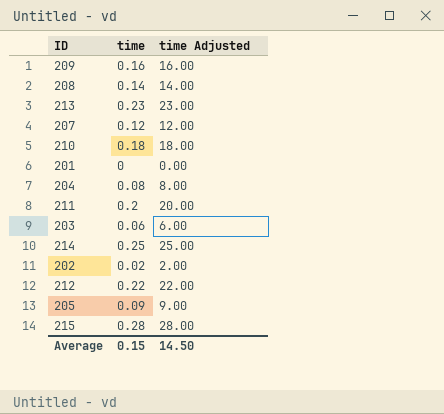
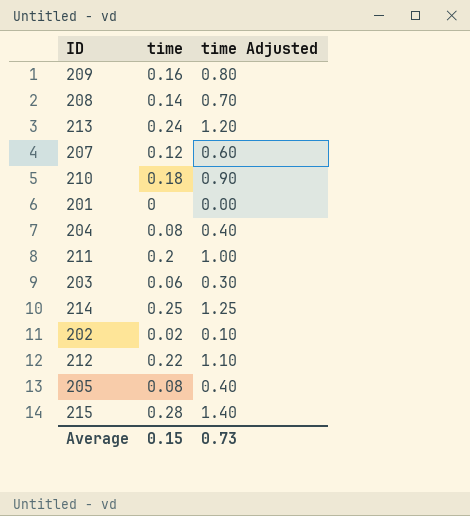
column time Adjusted | formula: [time] * 100 -> [time] * 5
213 | time: 0.23 -> 0.24
205 | time: 0.09 -> 0.08
Average | time Adjusted: 14.50 -> 0.73

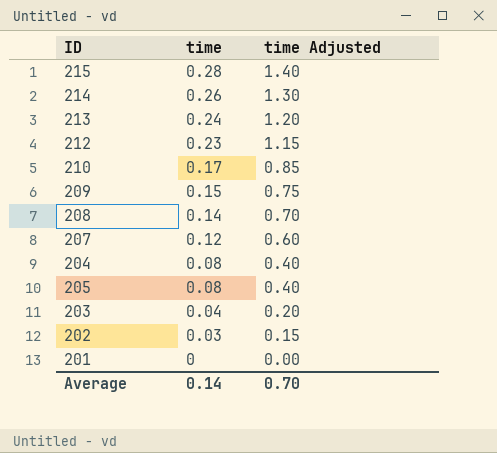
row order: none -> time descending
row 211: 0.2 | 1.00 -> none
214 | time: 0.25 -> 0.26
214 | time Adjusted: 1.25 -> 1.30
212 | time: 0.22 -> 0.23
212 | time Adjusted: 1.10 -> 1.15
210 | time: 0.18 -> 0.17
210 | time Adjusted: 0.90 -> 0.85
209 | time: 0.16 -> 0.15
209 | time Adjusted: 0.80 -> 0.75
203 | time: 0.06 -> 0.04
203 | time Adjusted: 0.30 -> 0.20
202 | time: 0.02 -> 0.03
202 | time Adjusted: 0.10 -> 0.15
Average | time: 0.15 -> 0.14
Average | time Adjusted: 0.73 -> 0.70

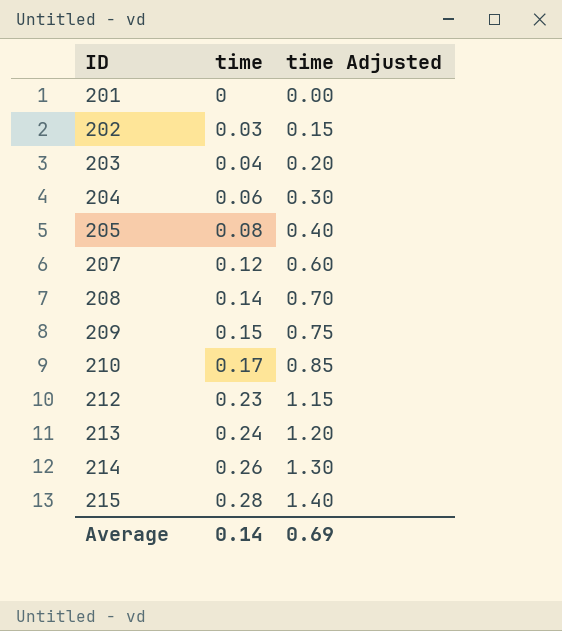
row order: time descending -> ID ascending
204 | time: 0.08 -> 0.06
204 | time Adjusted: 0.40 -> 0.30
Average | time Adjusted: 0.70 -> 0.69

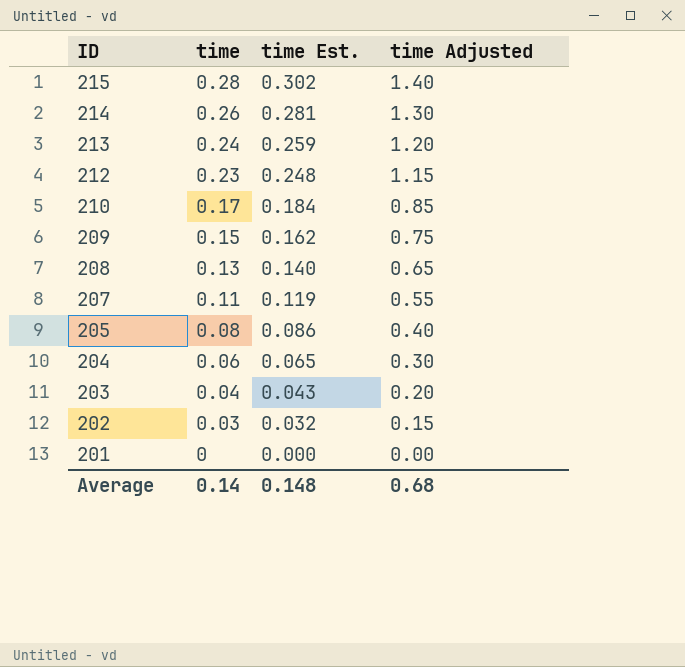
row order: ID ascending -> ID descending
column time Est. | formula: none -> [time] * 1.08
208 | time: 0.14 -> 0.13
208 | time Adjusted: 0.70 -> 0.65
207 | time: 0.12 -> 0.11
207 | time Adjusted: 0.60 -> 0.55
Average | time Adjusted: 0.69 -> 0.68

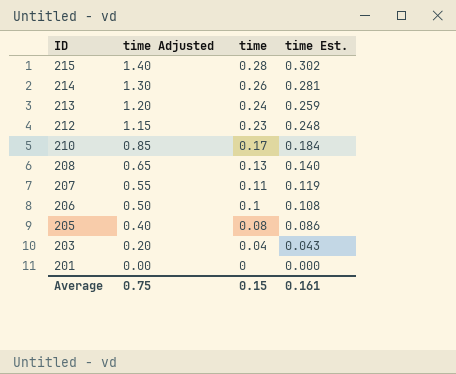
column time Adjusted | position: 4 -> 2
row 209: 0.15 | 0.162 | 0.75 -> none
row 204: 0.06 | 0.065 | 0.30 -> none
row 202: 0.03 | 0.032 | 0.15 -> none
row 206: none -> 0.50 | 0.1 | 0.108
Average | time Adjusted: 0.68 -> 0.75
Average | time: 0.14 -> 0.15
Average | time Est.: 0.148 -> 0.161

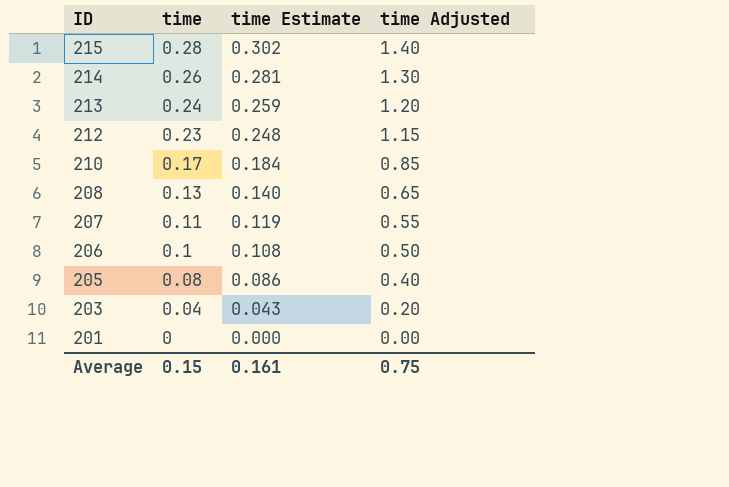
column name: time Est. -> time Estimate
column time Adjusted | position: 2 -> 4

